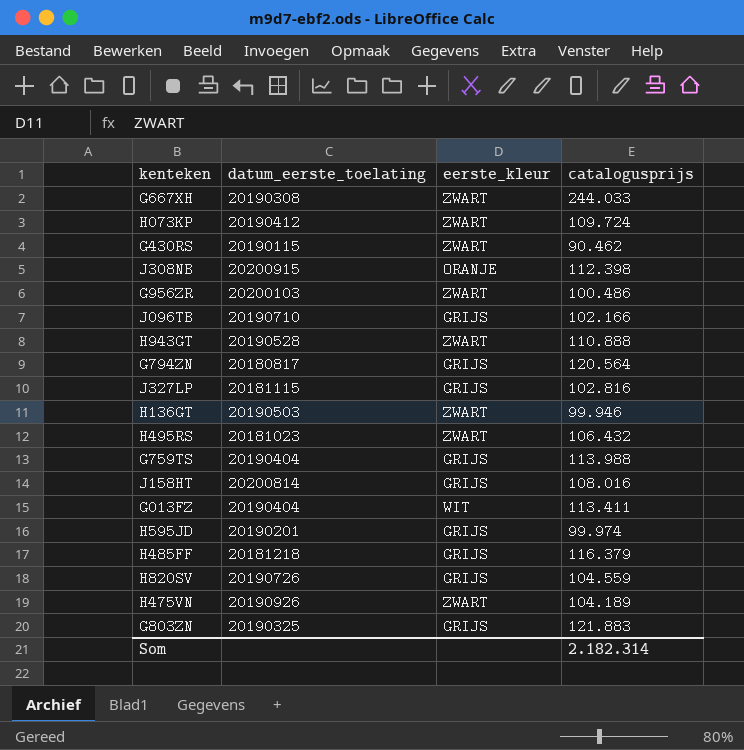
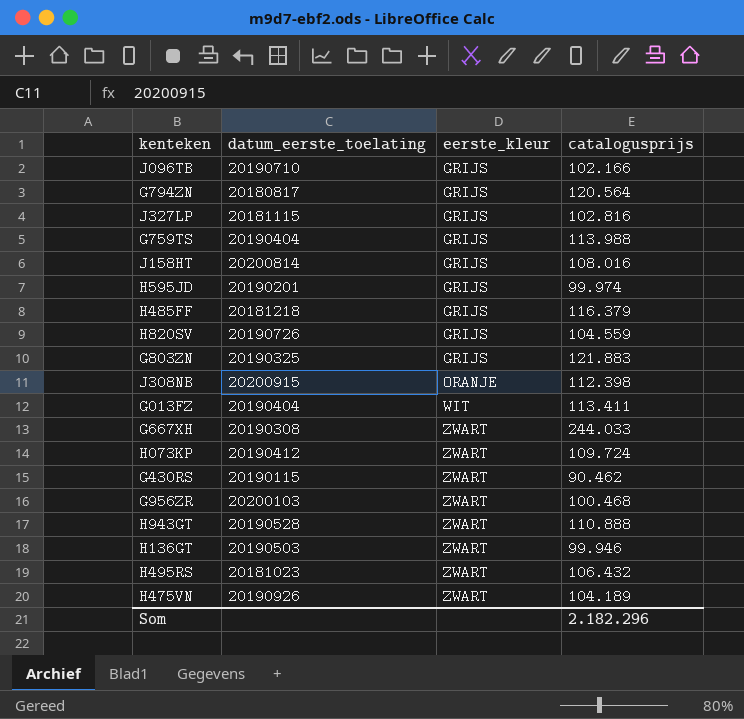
row order: none -> eerste_kleur ascending
G956ZR | catalogusprijs: 100.486 -> 100.468
Som | catalogusprijs: 2.182.314 -> 2.182.296

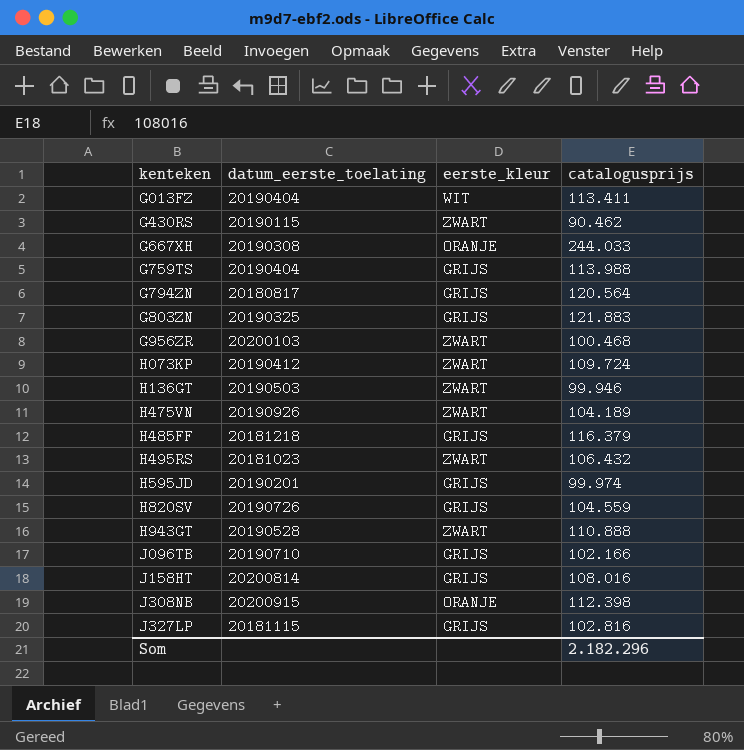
row order: eerste_kleur ascending -> kenteken ascending
G667XH | eerste_kleur: ZWART -> ORANJE

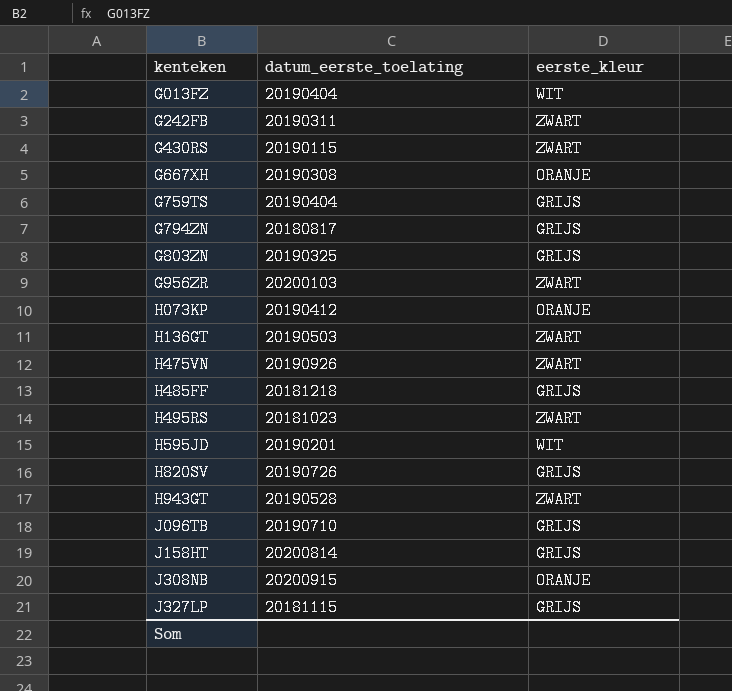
column catalogusprijs | position: 4 -> none
row G242FB: none -> 20190311 | ZWART
H073KP | eerste_kleur: ZWART -> ORANJE
H595JD | eerste_kleur: GRIJS -> WIT

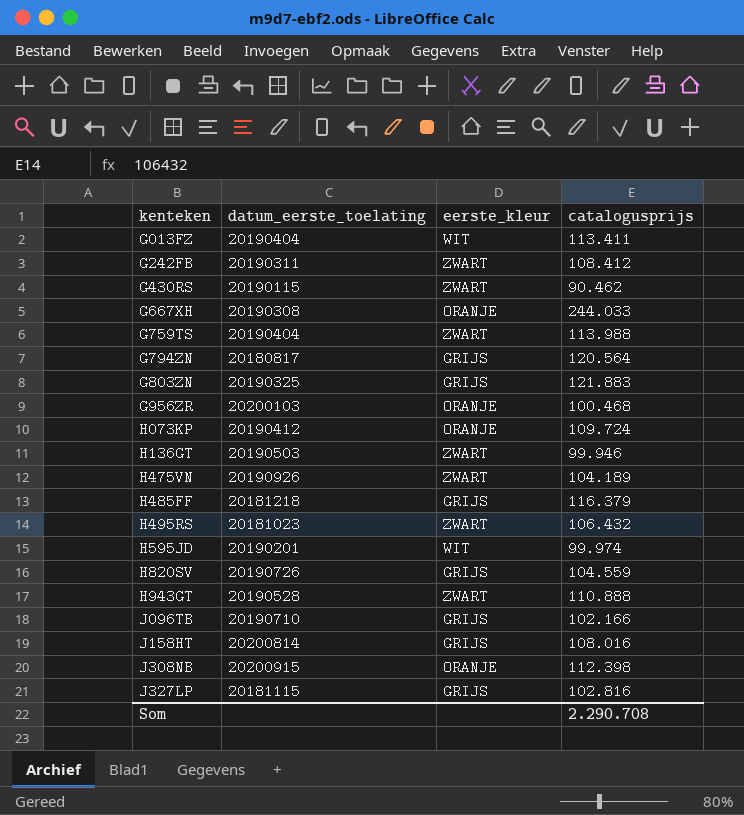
column catalogusprijs | position: none -> 4
G759TS | eerste_kleur: GRIJS -> ZWART
G956ZR | eerste_kleur: ZWART -> ORANJE

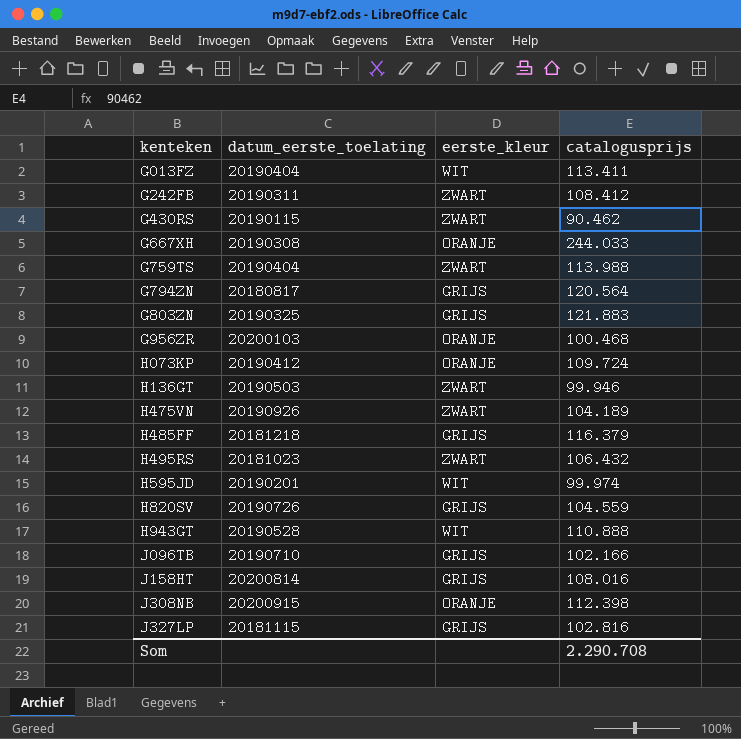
H943GT | eerste_kleur: ZWART -> WIT

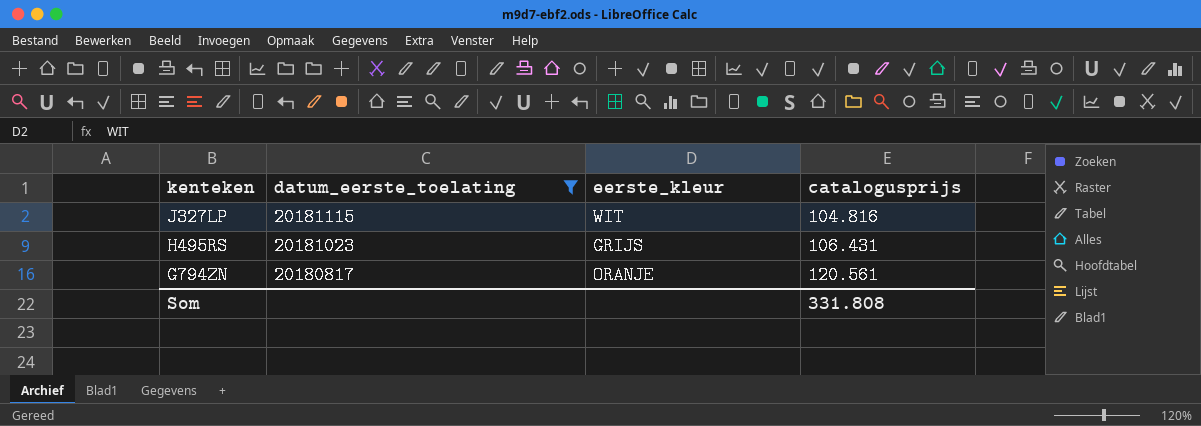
filter: none -> datum_eerste_toelating <= 20181115
row order: kenteken ascending -> kenteken descending
J327LP | eerste_kleur: GRIJS -> WIT
J327LP | catalogusprijs: 102.816 -> 104.816
H495RS | eerste_kleur: ZWART -> GRIJS
H495RS | catalogusprijs: 106.432 -> 106.431
G794ZN | eerste_kleur: GRIJS -> ORANJE
G794ZN | catalogusprijs: 120.564 -> 120.561
Som | catalogusprijs: 2.290.708 -> 331.808

